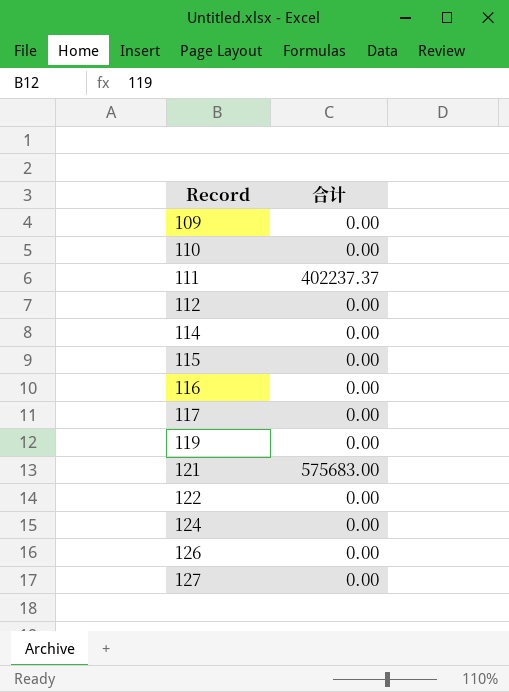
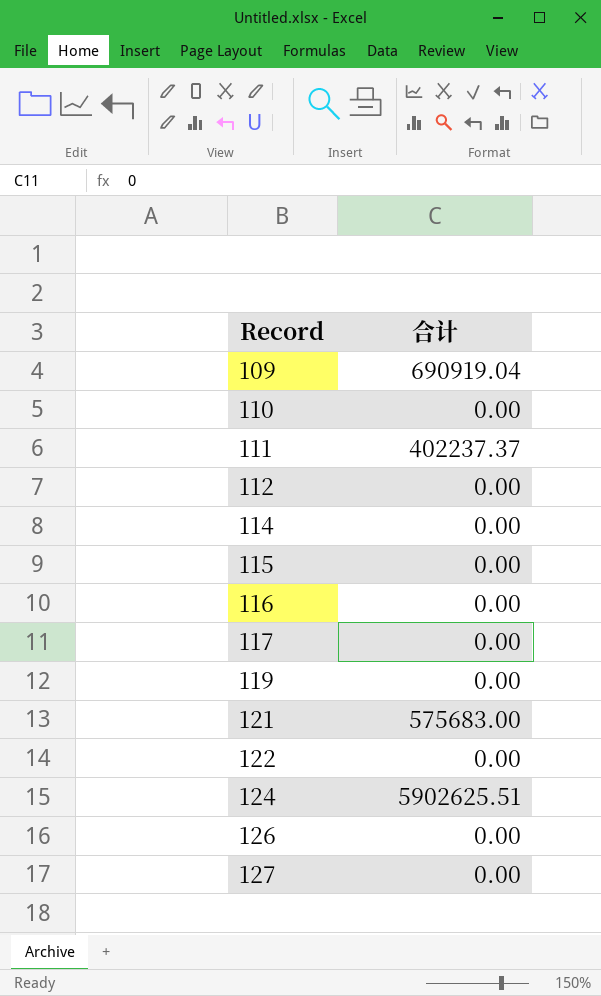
109 | 合计: 0.00 -> 690919.04
124 | 合计: 0.00 -> 5902625.51

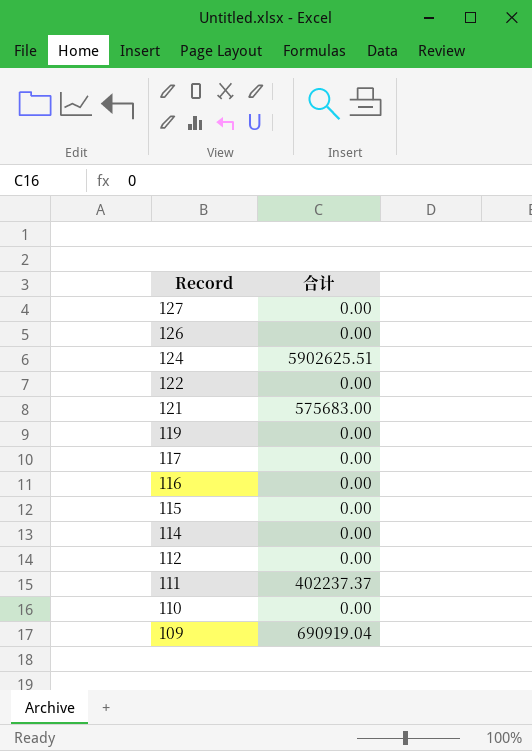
row order: Record ascending -> Record descending

